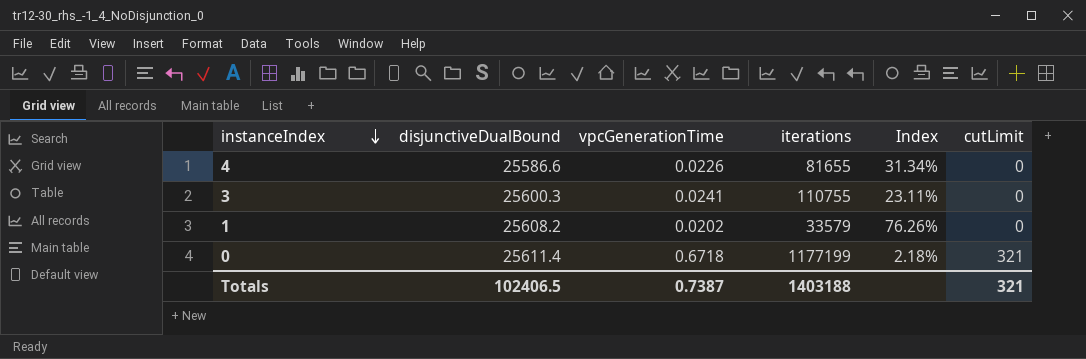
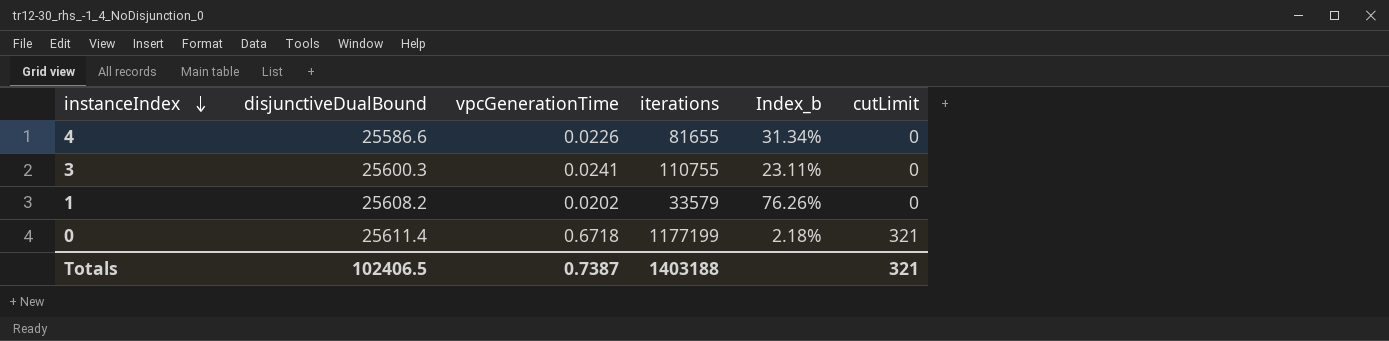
column name: Index -> Index_b

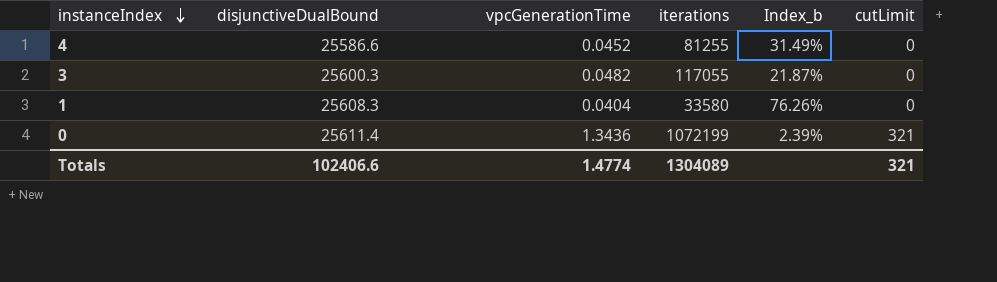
4 | vpcGenerationTime: 0.0226 -> 0.0452
4 | iterations: 81655 -> 81255
4 | Index_b: 31.34% -> 31.49%
3 | vpcGenerationTime: 0.0241 -> 0.0482
3 | iterations: 110755 -> 117055
3 | Index_b: 23.11% -> 21.87%
1 | disjunctiveDualBound: 25608.2 -> 25608.3
1 | vpcGenerationTime: 0.0202 -> 0.0404
1 | iterations: 33579 -> 33580
0 | vpcGenerationTime: 0.6718 -> 1.3436
0 | iterations: 1177199 -> 1072199
0 | Index_b: 2.18% -> 2.39%
Totals | disjunctiveDualBound: 102406.5 -> 102406.6
Totals | vpcGenerationTime: 0.7387 -> 1.4774
Totals | iterations: 1403188 -> 1304089

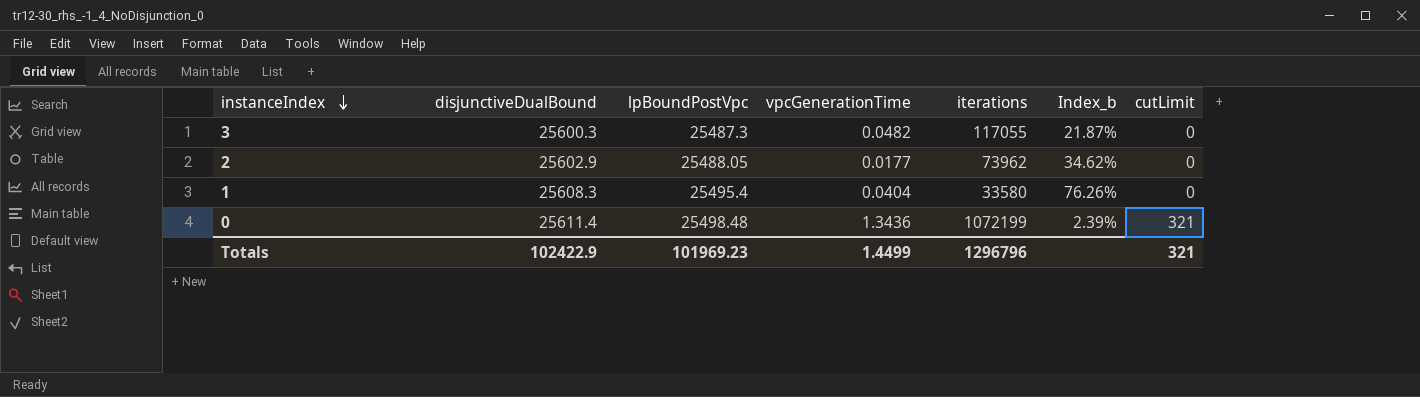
column lpBoundPostVpc | position: none -> 3
row 4: 25586.6 | 0.0452 | 81255 | 31.49% | 0 -> none
row 2: none -> 25602.9 | 25488.05 | 0.0177 | 73962 | 34.62% | 0
Totals | disjunctiveDualBound: 102406.6 -> 102422.9
Totals | vpcGenerationTime: 1.4774 -> 1.4499
Totals | iterations: 1304089 -> 1296796

